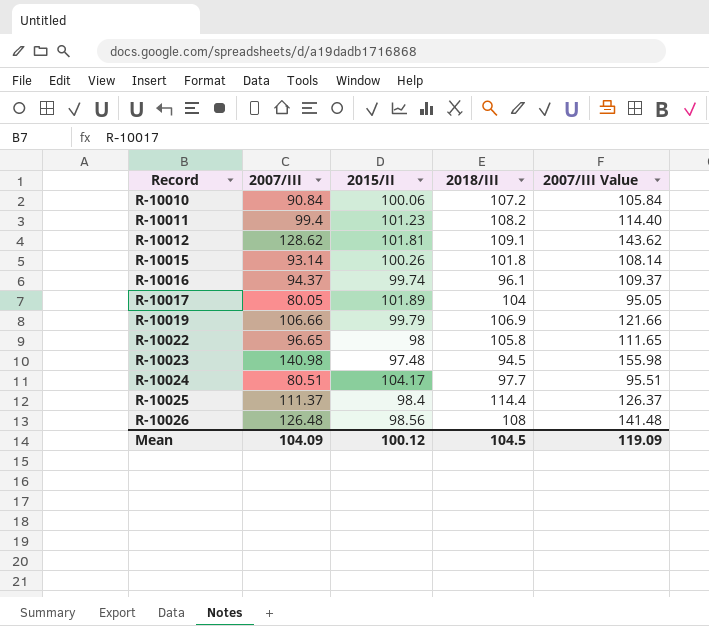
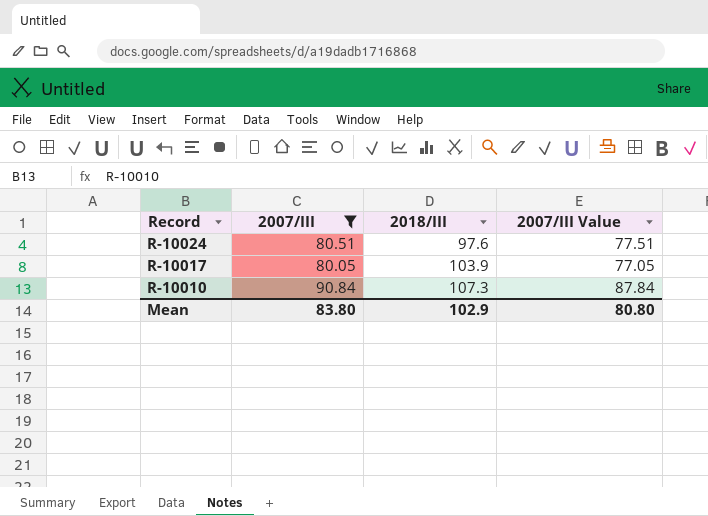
filter: none -> 2007/III <= 90.84
row order: Record ascending -> Record descending
column 2015/II | position: 3 -> none
column 2007/III Value | formula: [2007/III] + 15 -> [2007/III] - 3
R-10024 | 2018/III: 97.7 -> 97.6
R-10017 | 2018/III: 104 -> 103.9
R-10010 | 2018/III: 107.2 -> 107.3
Mean | 2007/III: 104.09 -> 83.80
Mean | 2018/III: 104.5 -> 102.9
Mean | 2007/III Value: 119.09 -> 80.80

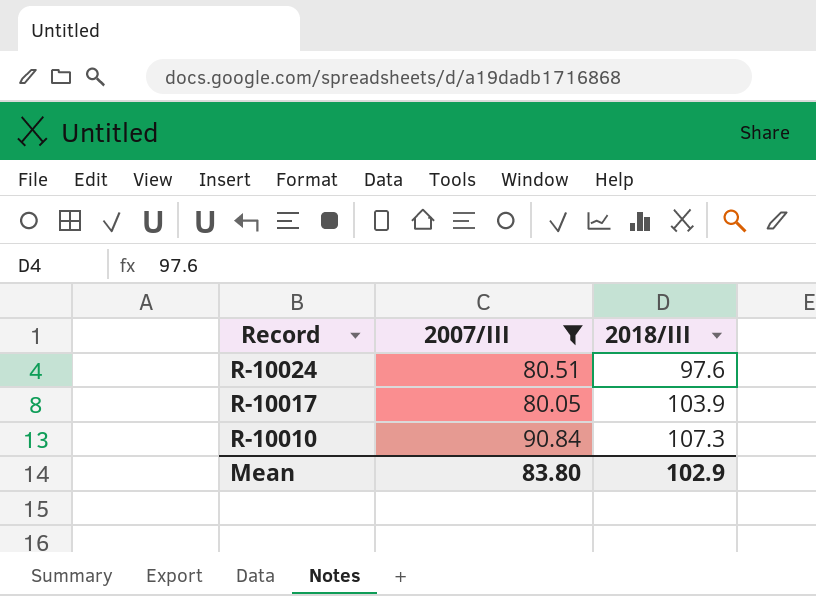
column 2007/III Value | formula: [2007/III] - 3 -> none

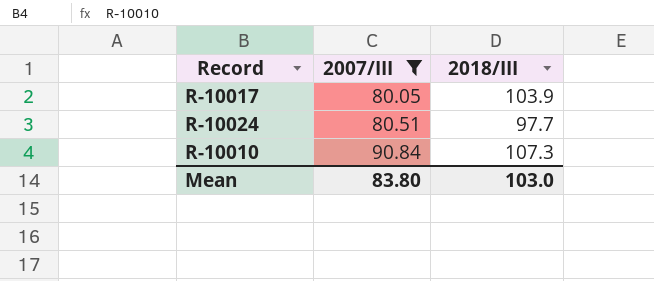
row order: Record descending -> 2007/III ascending
R-10024 | 2018/III: 97.6 -> 97.7
Mean | 2018/III: 102.9 -> 103.0

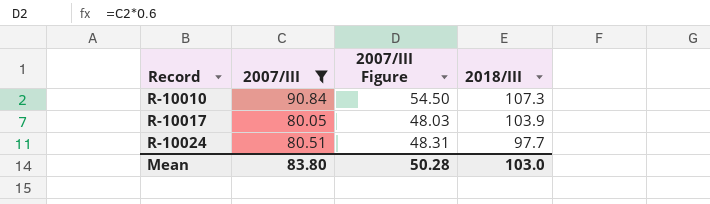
row order: 2007/III ascending -> Record ascending
column 2007/III Figure | formula: none -> [2007/III] * 0.6

